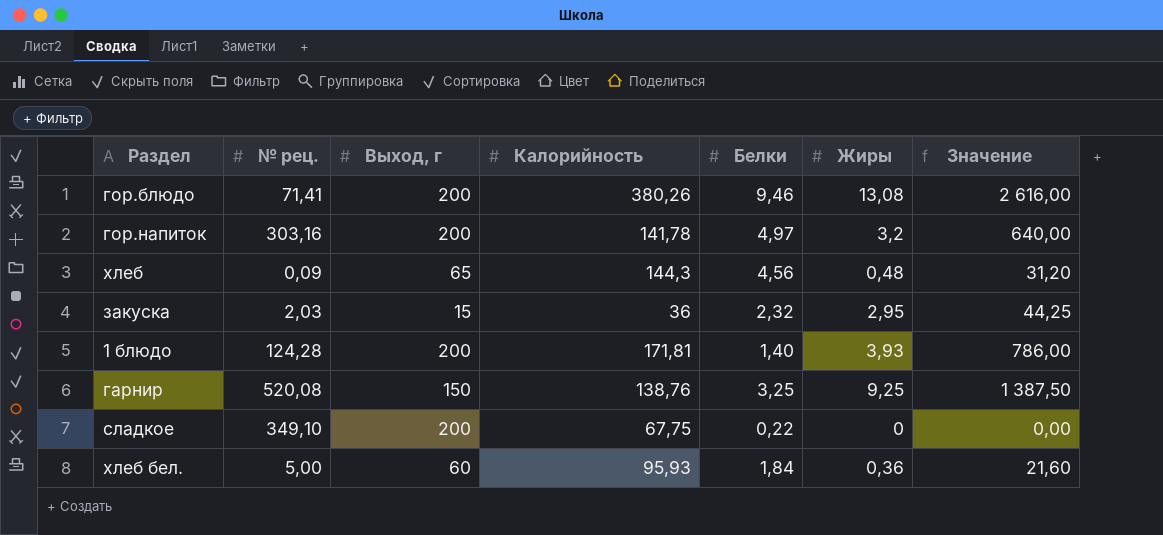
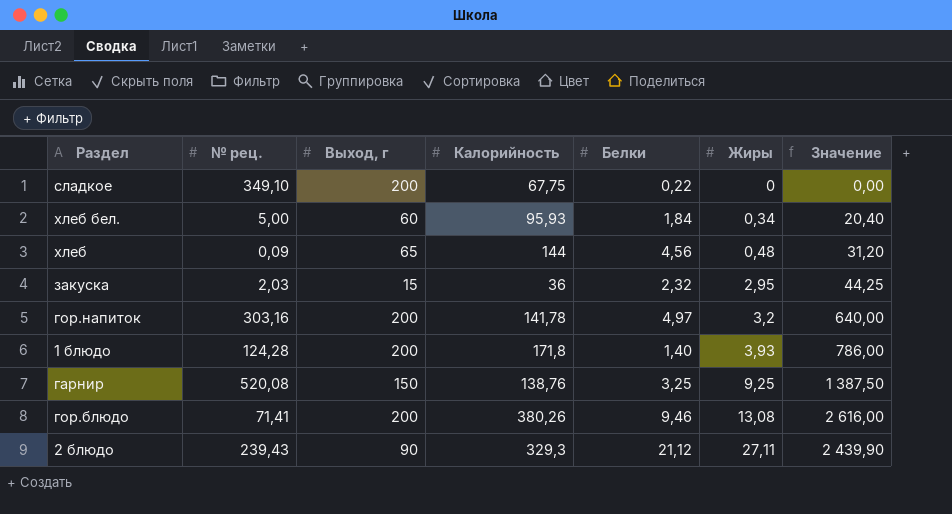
row order: none -> Жиры ascending
хлеб бел. | Жиры: 0,36 -> 0,34
хлеб бел. | Значение: 21,60 -> 20,40
хлеб | Калорийность: 144,3 -> 144
1 блюдо | Калорийность: 171,81 -> 171,8
row 2 блюдо: none -> 239,43 | 90 | 329,3 | 21,12 | 27,11 | 2 439,90

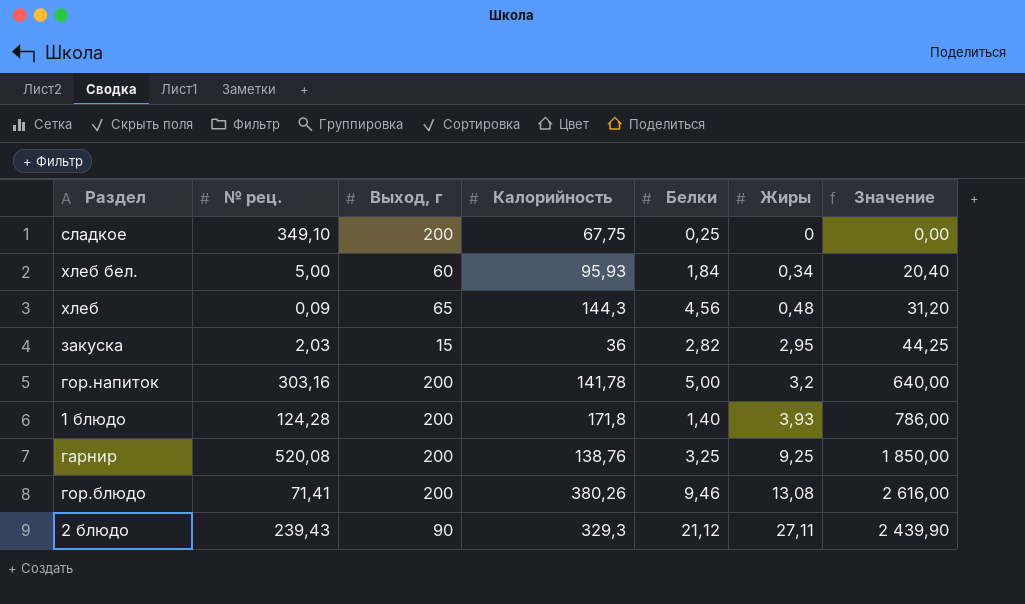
сладкое | Белки: 0,22 -> 0,25
хлеб | Калорийность: 144 -> 144,3
закуска | Белки: 2,32 -> 2,82
гор.напиток | Белки: 4,97 -> 5,00
гарнир | Выход, г: 150 -> 200
гарнир | Значение: 1 387,50 -> 1 850,00

